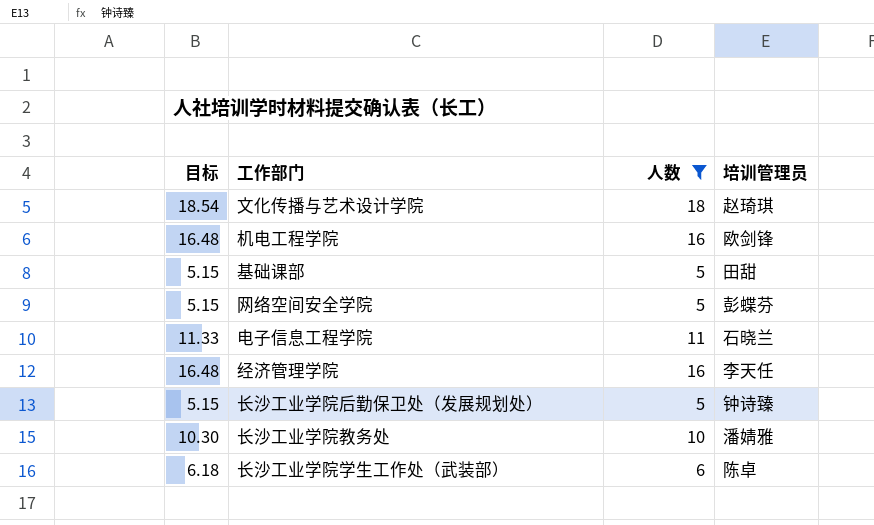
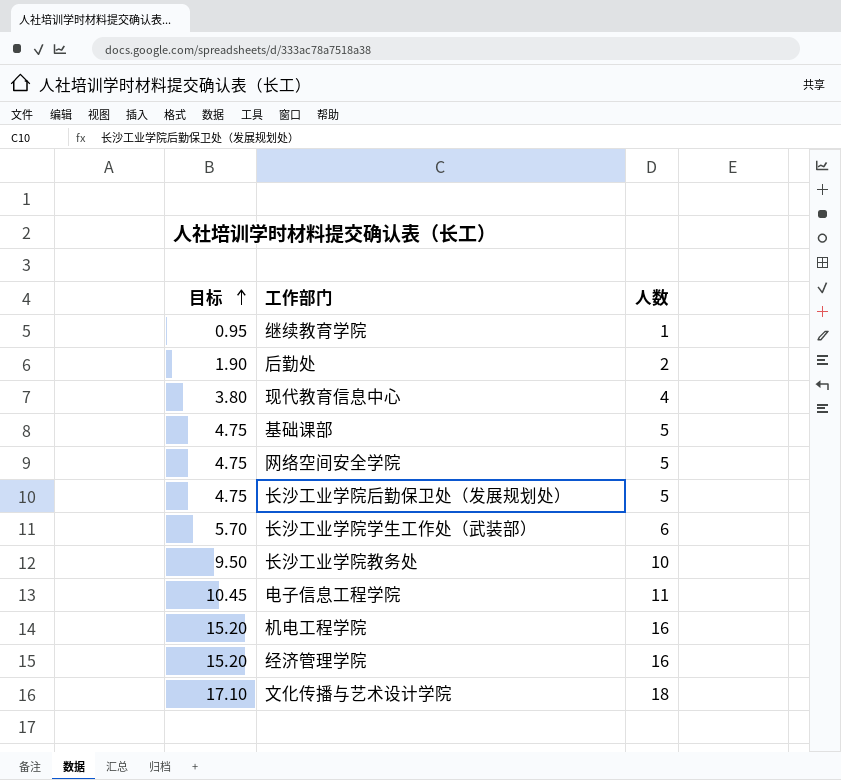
filter: 人数 >= 5 -> none
row order: none -> 目标 ascending
column 培训管理员 | position: 4 -> none
column 目标 | formula: [人数] * 1.03 -> [人数] * 0.95

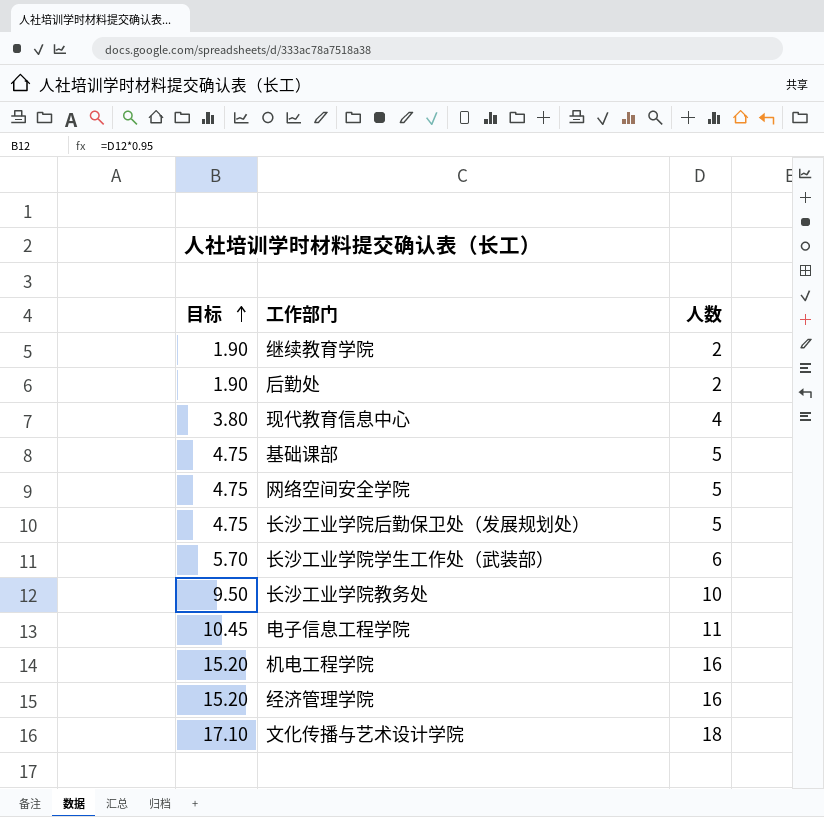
继续教育学院 | 目标: 0.95 -> 1.90
继续教育学院 | 人数: 1 -> 2

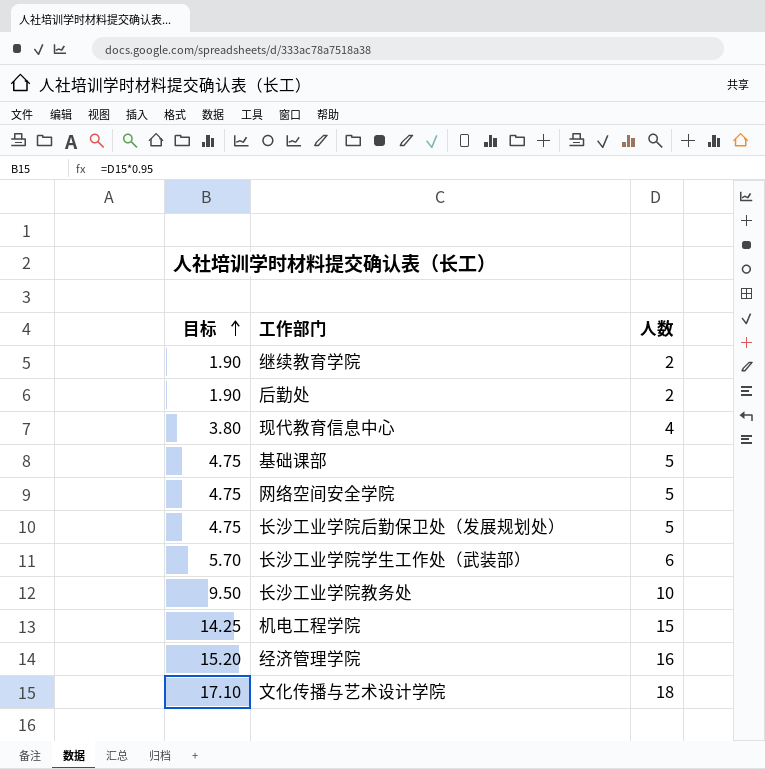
row 电子信息工程学院: 10.45 | 11 -> none
机电工程学院 | 目标: 15.20 -> 14.25
机电工程学院 | 人数: 16 -> 15

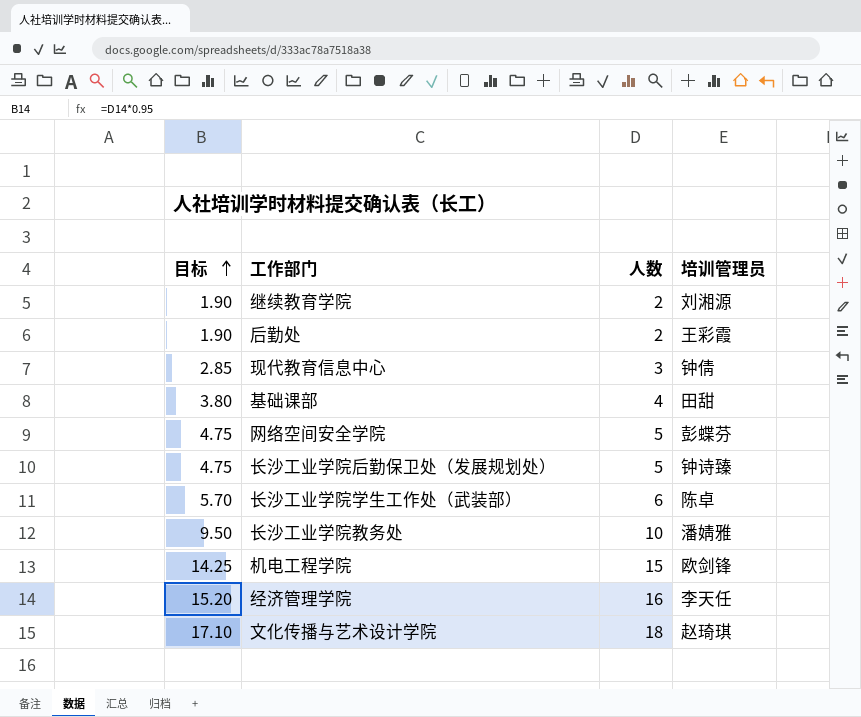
column 培训管理员 | position: none -> 4
现代教育信息中心 | 目标: 3.80 -> 2.85
现代教育信息中心 | 人数: 4 -> 3
基础课部 | 目标: 4.75 -> 3.80
基础课部 | 人数: 5 -> 4

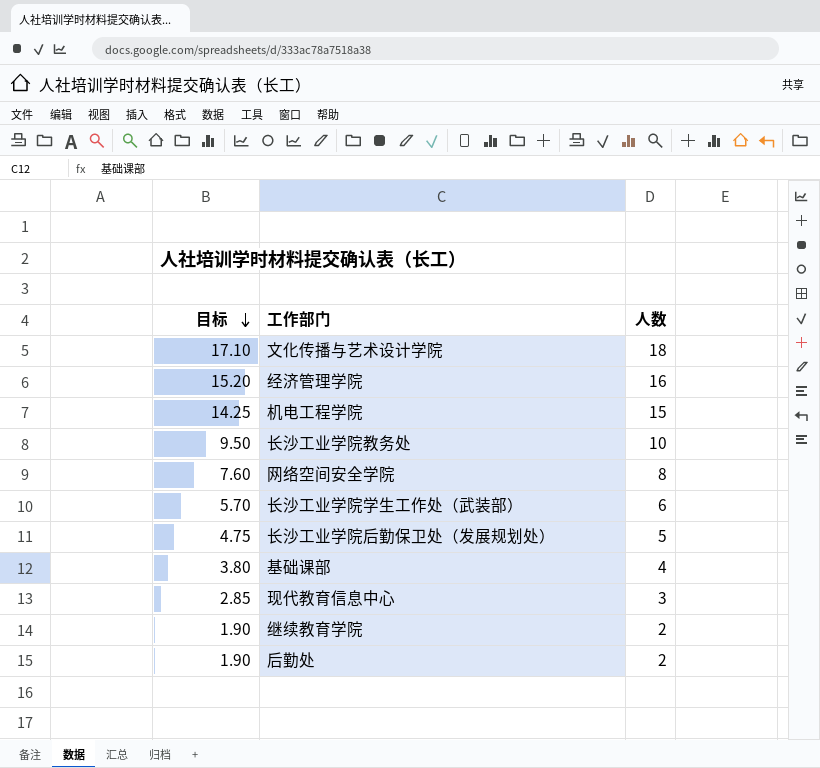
row order: 目标 ascending -> 目标 descending
column 培训管理员 | position: 4 -> none
网络空间安全学院 | 目标: 4.75 -> 7.60
网络空间安全学院 | 人数: 5 -> 8

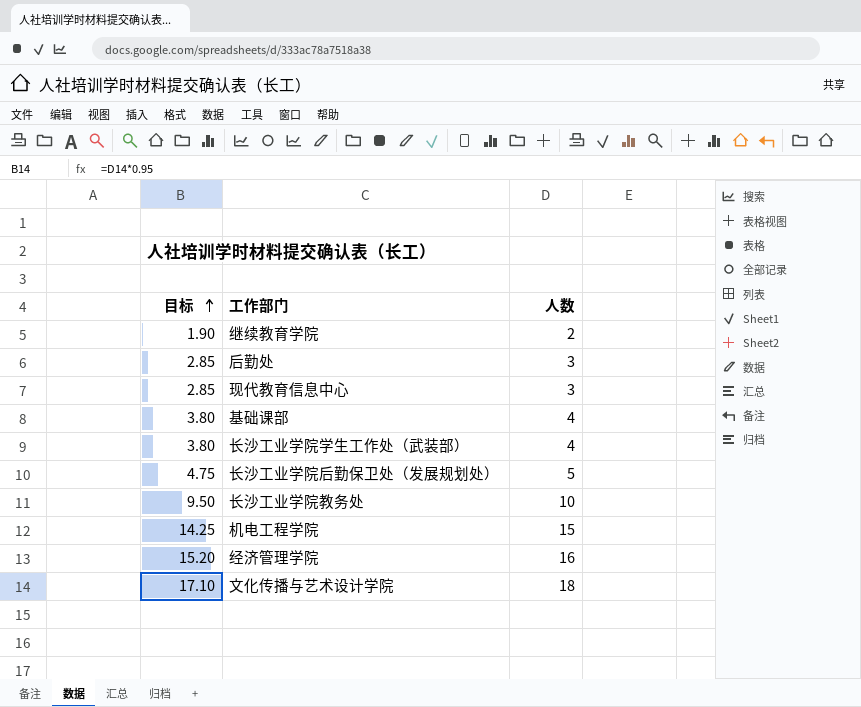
row order: 目标 descending -> 目标 ascending
row 网络空间安全学院: 7.60 | 8 -> none
后勤处 | 目标: 1.90 -> 2.85
后勤处 | 人数: 2 -> 3
长沙工业学院学生工作处（武装部） | 目标: 5.70 -> 3.80
长沙工业学院学生工作处（武装部） | 人数: 6 -> 4

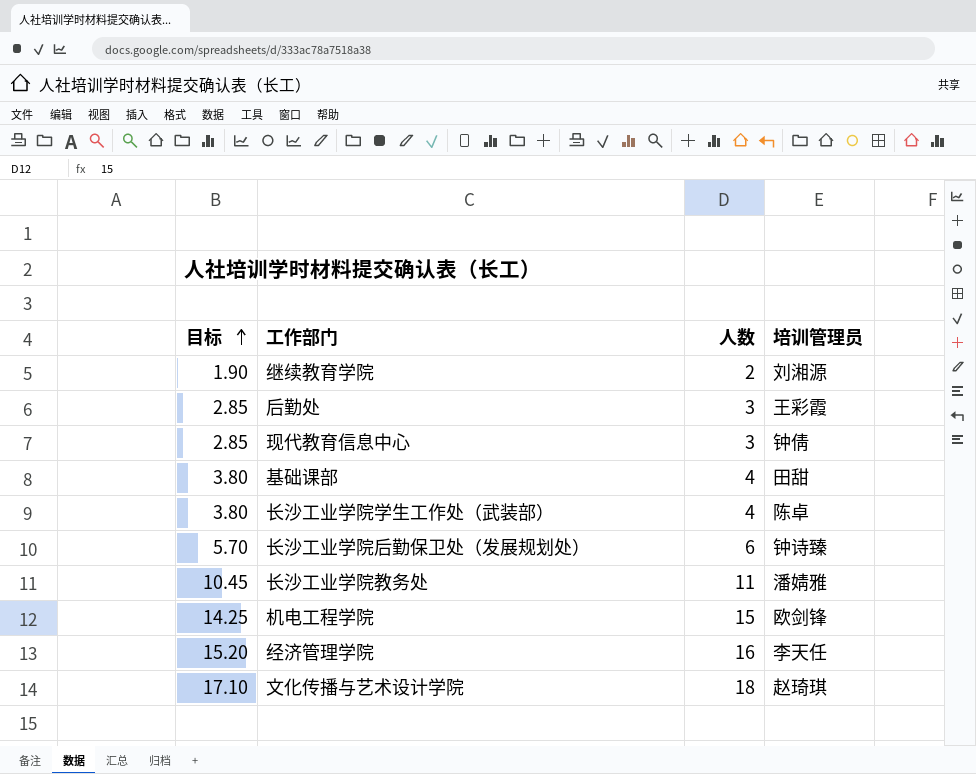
column 培训管理员 | position: none -> 4
长沙工业学院后勤保卫处（发展规划处） | 目标: 4.75 -> 5.70
长沙工业学院后勤保卫处（发展规划处） | 人数: 5 -> 6
长沙工业学院教务处 | 目标: 9.50 -> 10.45
长沙工业学院教务处 | 人数: 10 -> 11

